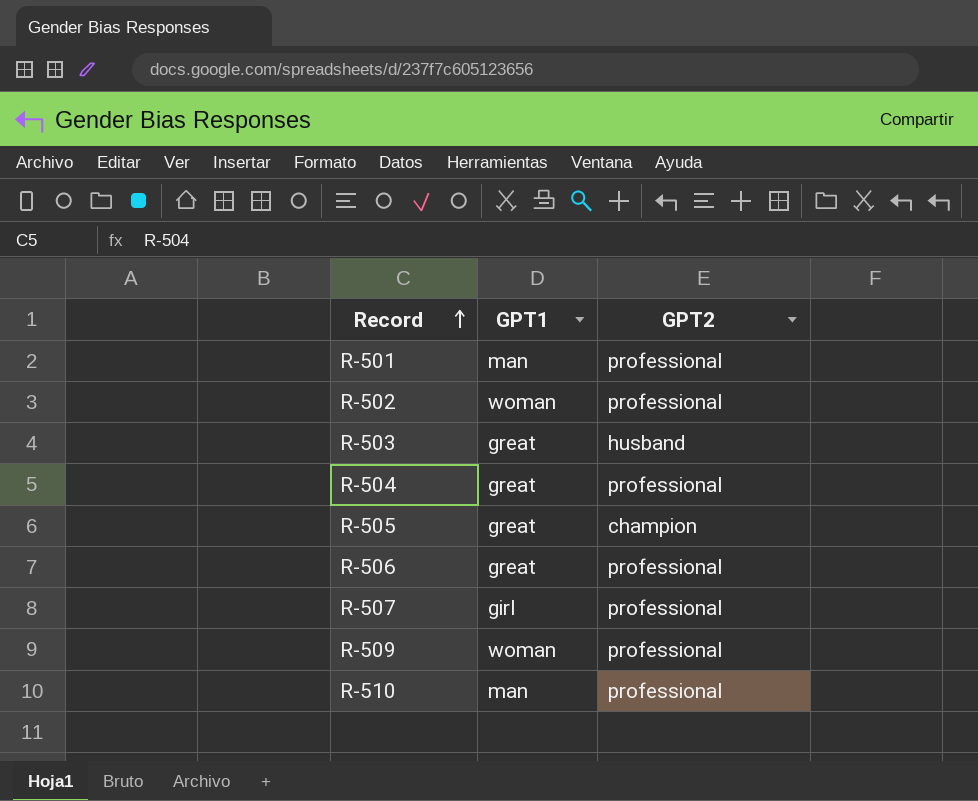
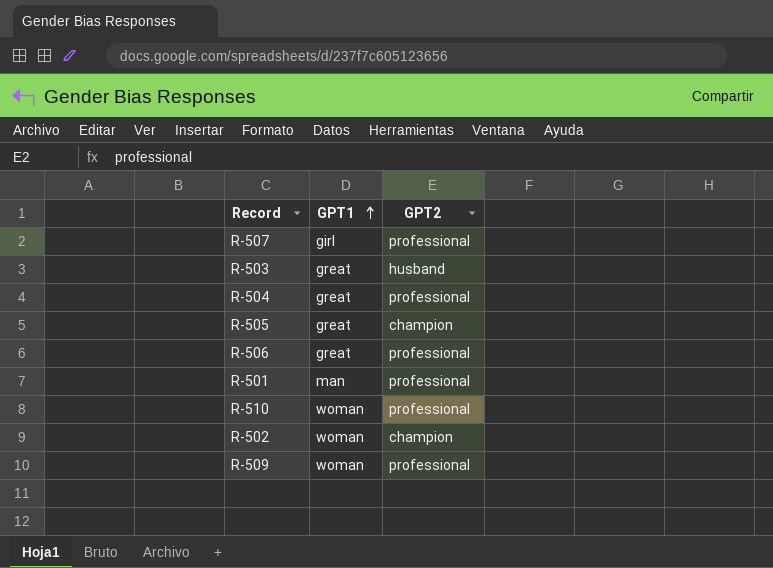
row order: Record ascending -> GPT1 ascending
R-510 | GPT1: man -> woman
R-502 | GPT2: professional -> champion

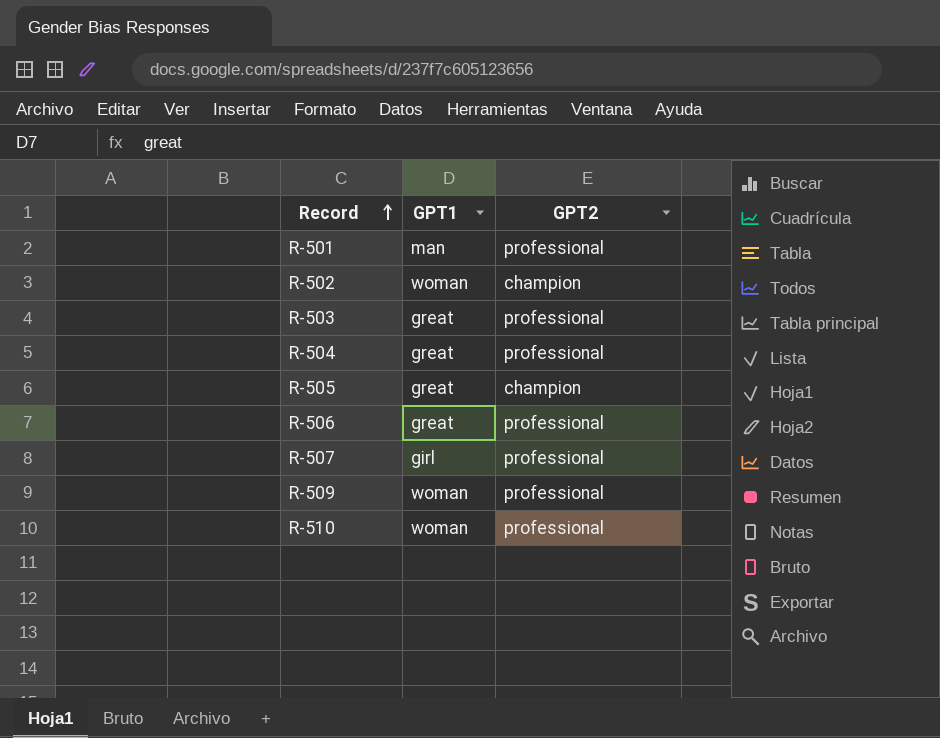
row order: GPT1 ascending -> Record ascending
R-503 | GPT2: husband -> professional

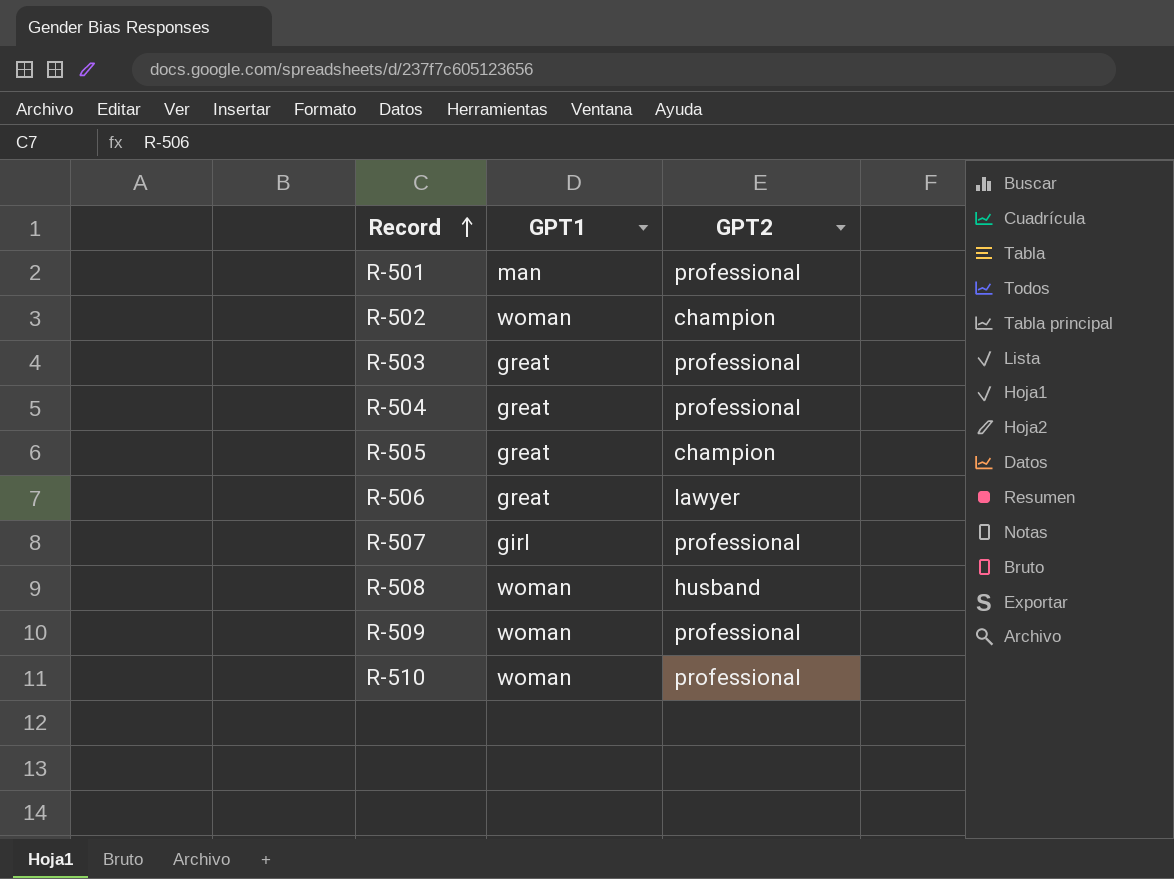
R-506 | GPT2: professional -> lawyer
row R-508: none -> woman | husband

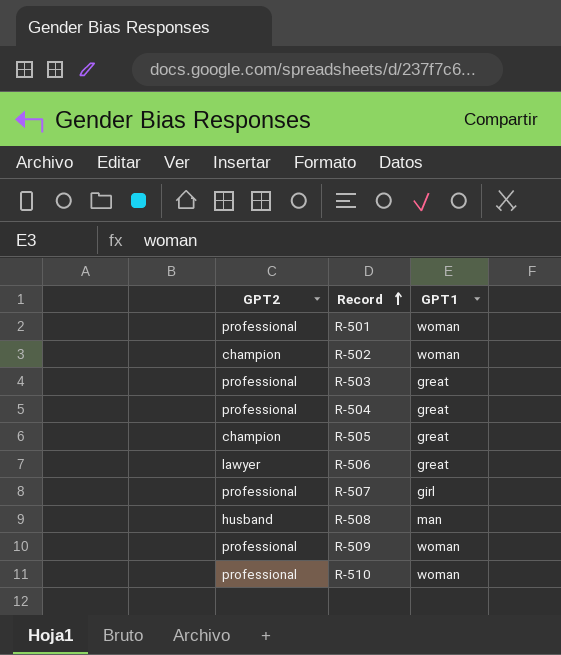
column GPT2 | position: 3 -> 1
R-501 | GPT1: man -> woman
R-508 | GPT1: woman -> man

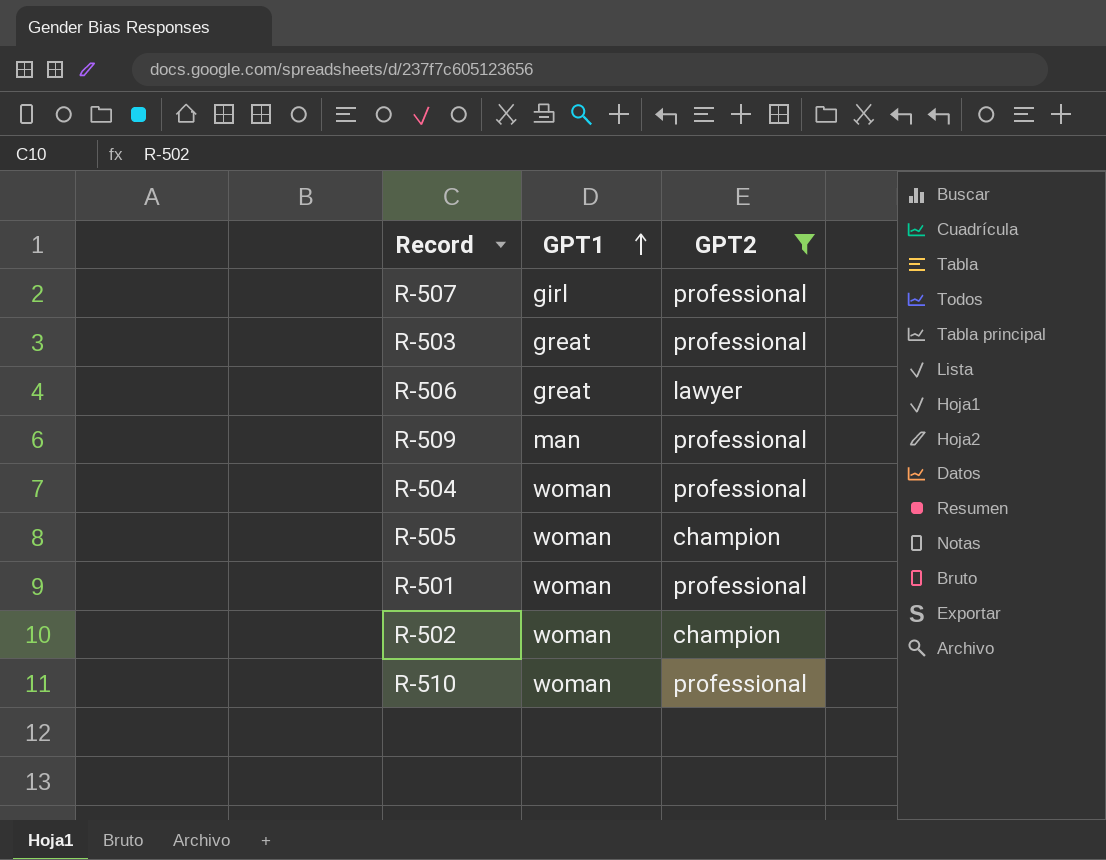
filter: none -> GPT2 != husband
row order: Record ascending -> GPT1 ascending
column GPT2 | position: 1 -> 3
R-509 | GPT1: woman -> man
R-504 | GPT1: great -> woman
R-505 | GPT1: great -> woman

